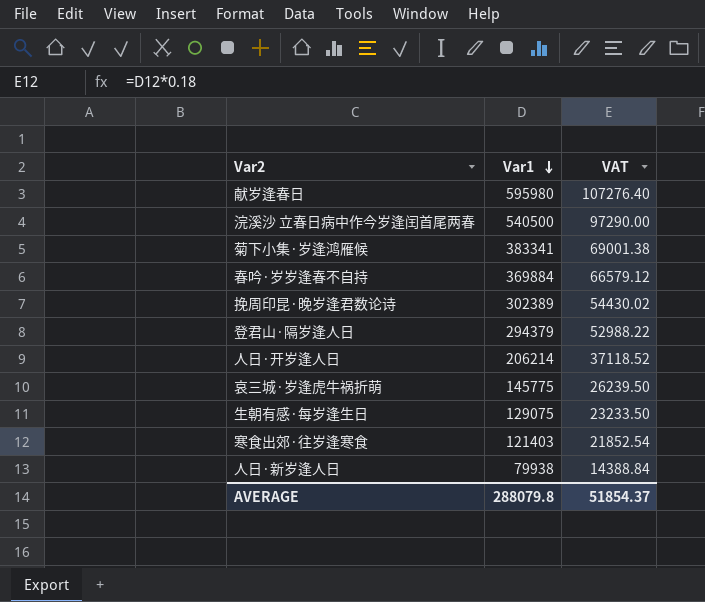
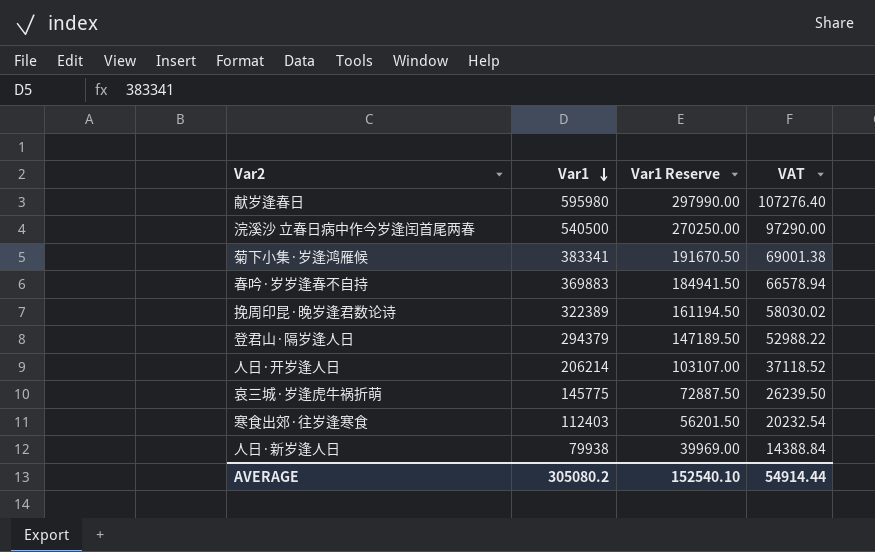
column Var1 Reserve | formula: none -> [Var1] * 0.5
row 生朝有感·每岁逢生日: 129075 | 23233.50 -> none
春吟·岁岁逢春不自持 | Var1: 369884 -> 369883
春吟·岁岁逢春不自持 | VAT: 66579.12 -> 66578.94
挽周印昆·晚岁逢君数论诗 | Var1: 302389 -> 322389
挽周印昆·晚岁逢君数论诗 | VAT: 54430.02 -> 58030.02
寒食出郊·往岁逢寒食 | Var1: 121403 -> 112403
寒食出郊·往岁逢寒食 | VAT: 21852.54 -> 20232.54
AVERAGE | Var1: 288079.8 -> 305080.2
AVERAGE | VAT: 51854.37 -> 54914.44

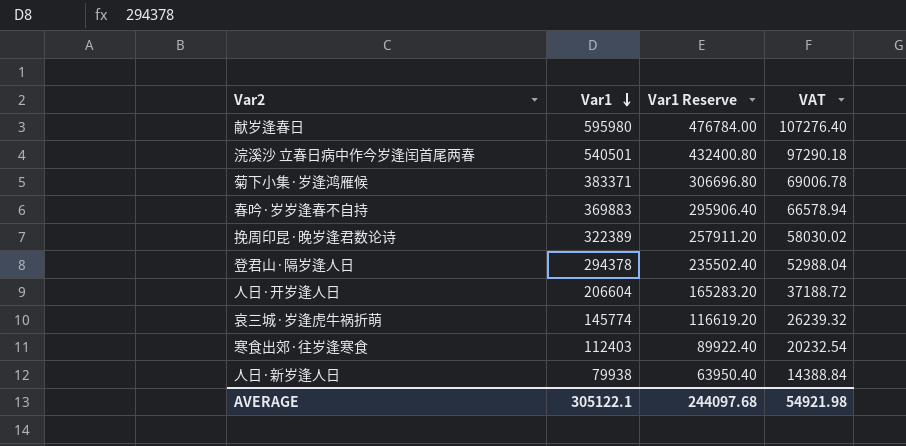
column Var1 Reserve | formula: [Var1] * 0.5 -> [Var1] * 0.8
浣溪沙 立春日病中作今岁逢闰首尾两春 | Var1: 540500 -> 540501
浣溪沙 立春日病中作今岁逢闰首尾两春 | VAT: 97290.00 -> 97290.18
菊下小集·岁逢鸿雁候 | Var1: 383341 -> 383371
菊下小集·岁逢鸿雁候 | VAT: 69001.38 -> 69006.78
登君山·隔岁逢人日 | Var1: 294379 -> 294378
登君山·隔岁逢人日 | VAT: 52988.22 -> 52988.04
人日·开岁逢人日 | Var1: 206214 -> 206604
人日·开岁逢人日 | VAT: 37118.52 -> 37188.72
哀三城·岁逢虎牛祸折萌 | Var1: 145775 -> 145774
哀三城·岁逢虎牛祸折萌 | VAT: 26239.50 -> 26239.32
AVERAGE | Var1: 305080.2 -> 305122.1
AVERAGE | Var1 Reserve: 152540.10 -> 244097.68
AVERAGE | VAT: 54914.44 -> 54921.98

